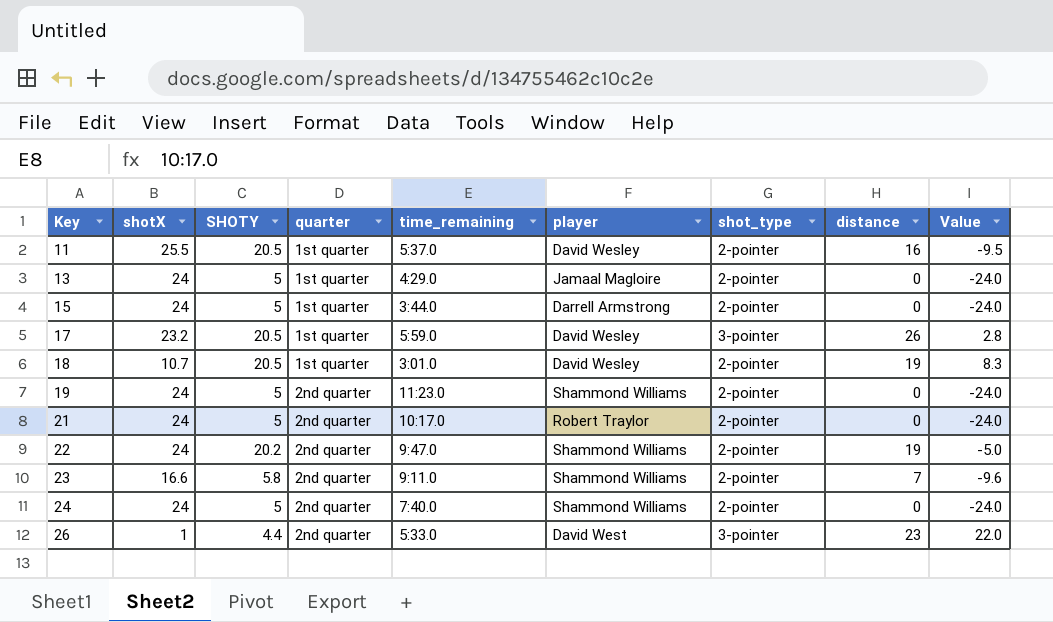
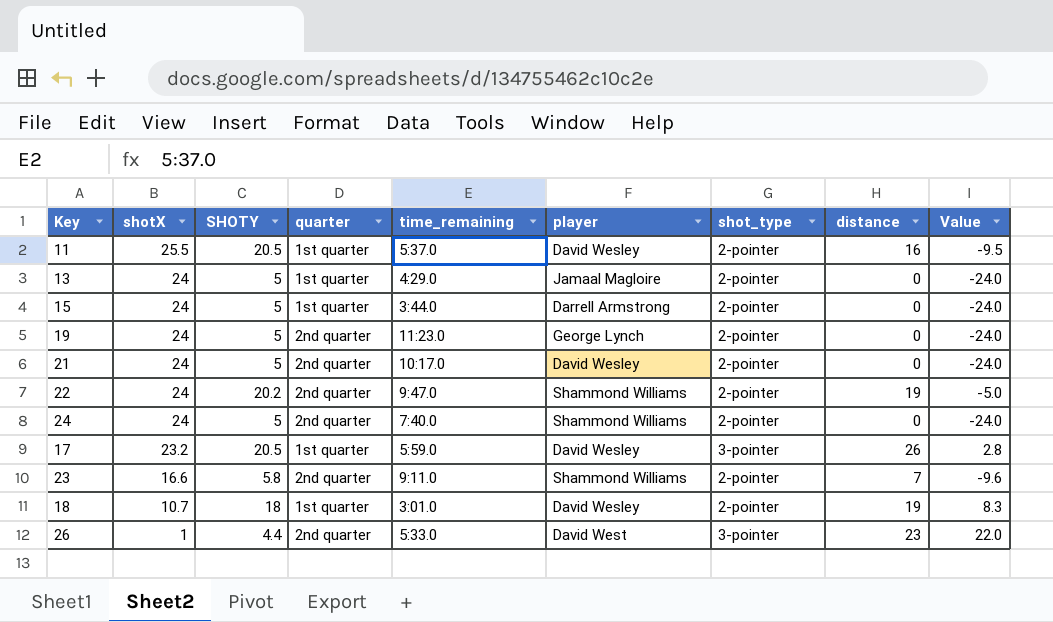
row order: Key ascending -> shotX descending
19 | player: Shammond Williams -> George Lynch
21 | player: Robert Traylor -> David Wesley
18 | SHOTY: 20.5 -> 18

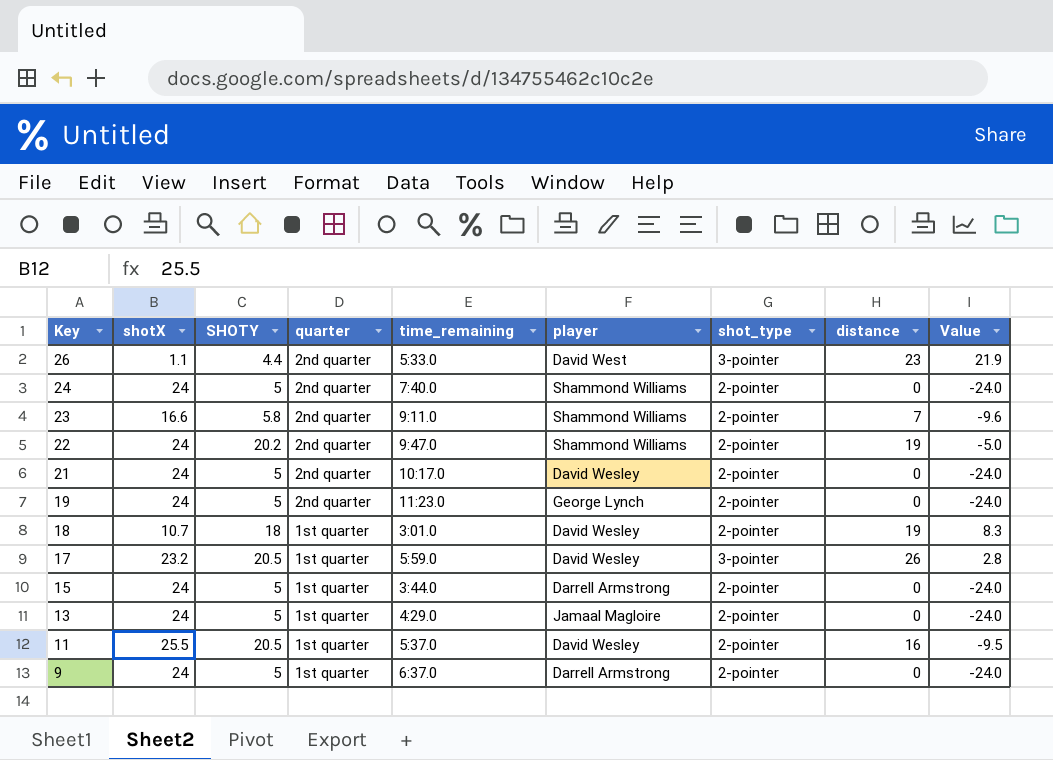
row order: shotX descending -> Key descending
26 | shotX: 1 -> 1.1
26 | Value: 22.0 -> 21.9
row 9: none -> 24 | 5 | 1st quarter | 6:37.0 | Darrell Armstrong | 2-pointer | 0 | -24.0

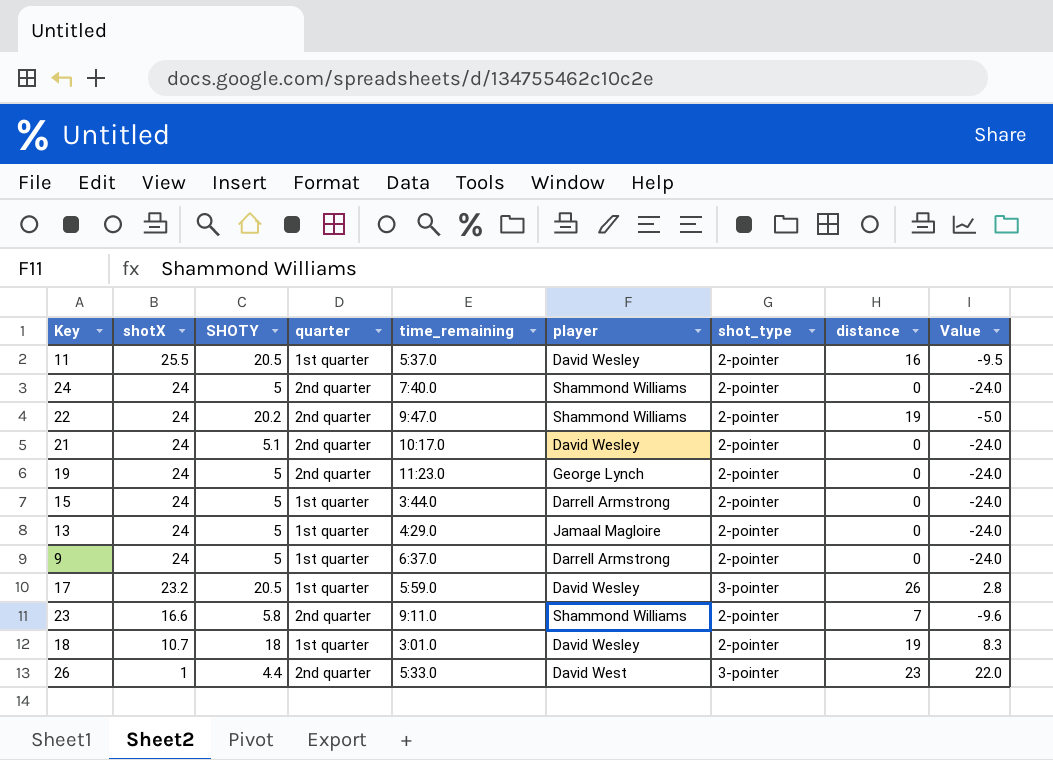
row order: Key descending -> shotX descending
21 | SHOTY: 5 -> 5.1
26 | shotX: 1.1 -> 1
26 | Value: 21.9 -> 22.0

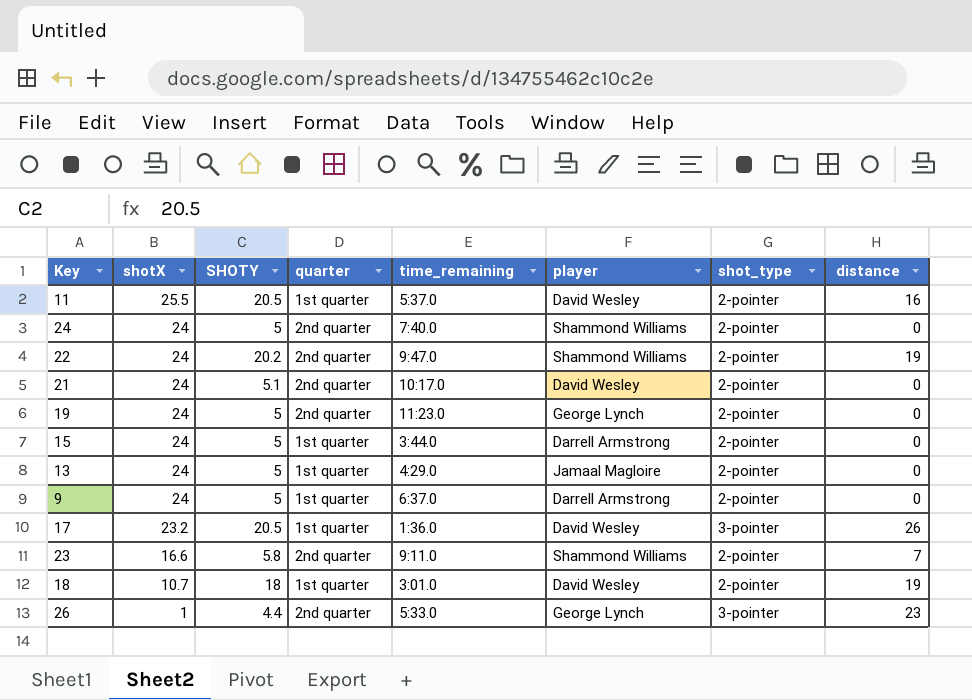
column Value | formula: [distance] - [shotX] -> none
17 | time_remaining: 5:59.0 -> 1:36.0
26 | player: David West -> George Lynch

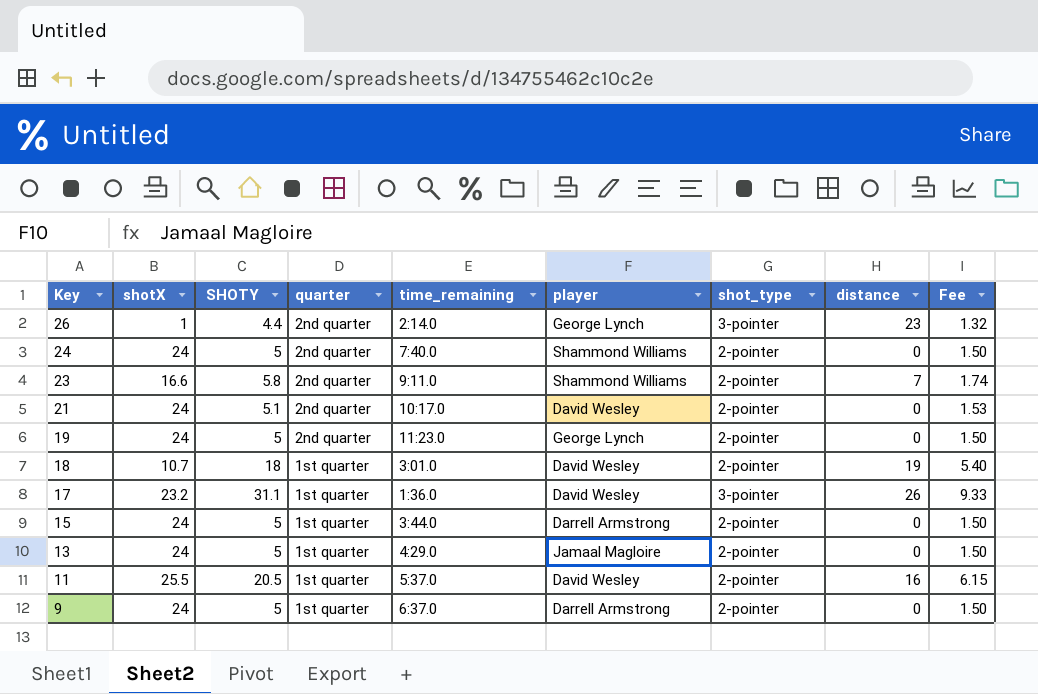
row order: shotX descending -> Key descending
column Fee | formula: none -> [SHOTY] * 0.3
row 22: 24 | 20.2 | 2nd quarter | 9:47.0 | Shammond Williams | 2-pointer | 19 -> none
26 | time_remaining: 5:33.0 -> 2:14.0
17 | SHOTY: 20.5 -> 31.1

